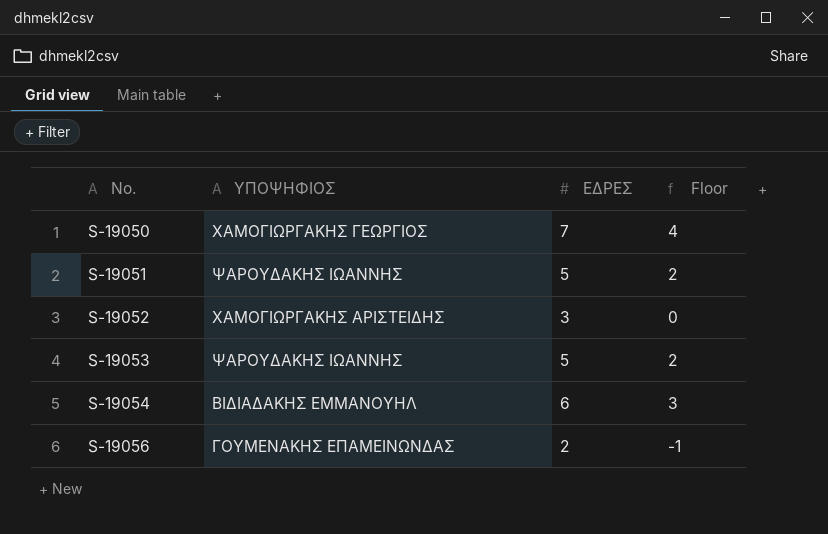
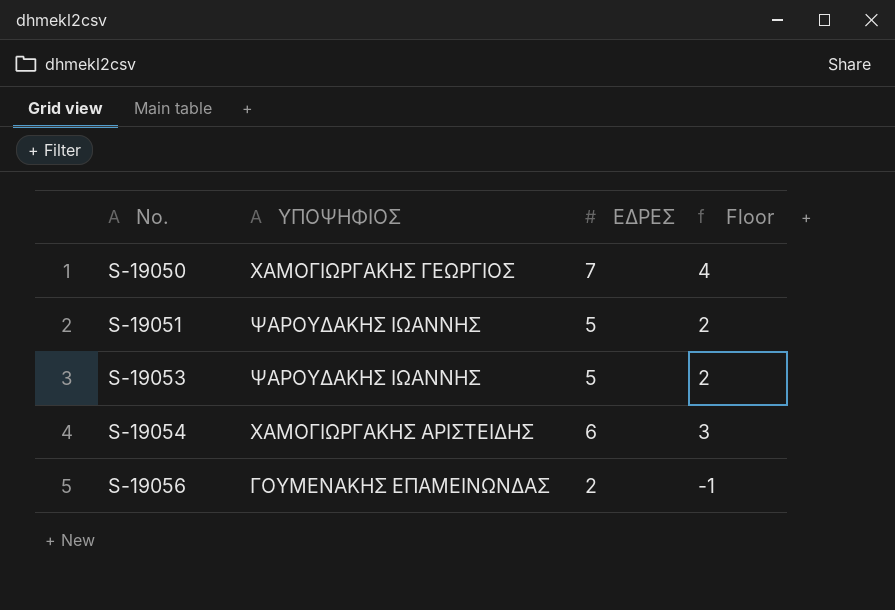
row S-19052: ΧΑΜΟΓΙΩΡΓΑΚΗΣ ΑΡΙΣΤΕΙΔΗΣ | 3 | 0 -> none
S-19054 | ΥΠΟΨΗΦΙΟΣ: ΒΙΔΙΑΔΑΚΗΣ ΕΜΜΑΝΟΥΗΛ -> ΧΑΜΟΓΙΩΡΓΑΚΗΣ ΑΡΙΣΤΕΙΔΗΣ

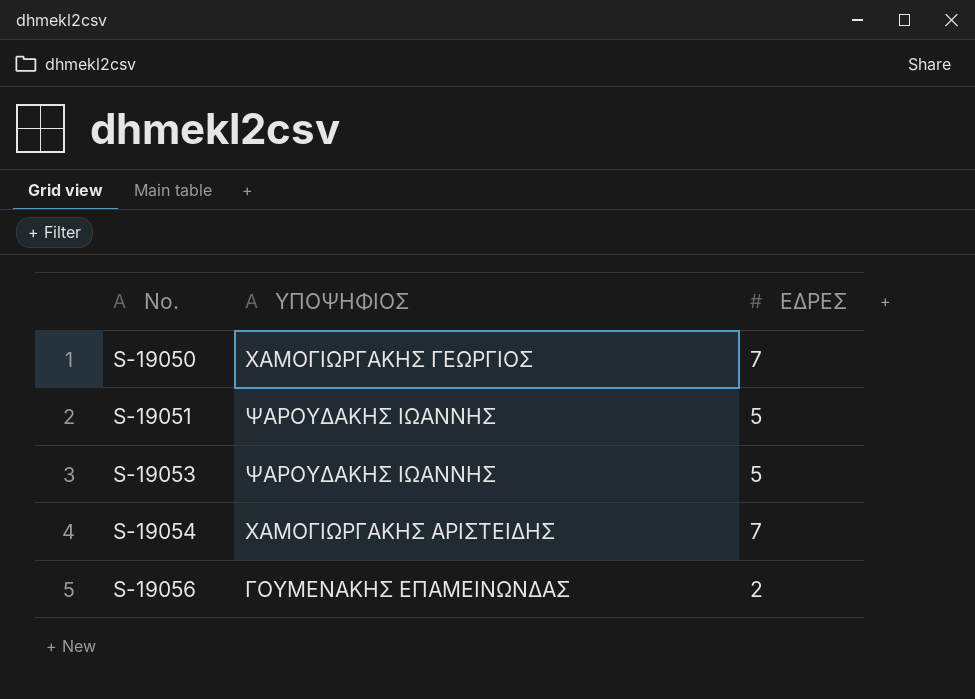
column Floor | formula: [ΕΔΡΕΣ] - 3 -> none
S-19054 | ΕΔΡΕΣ: 6 -> 7

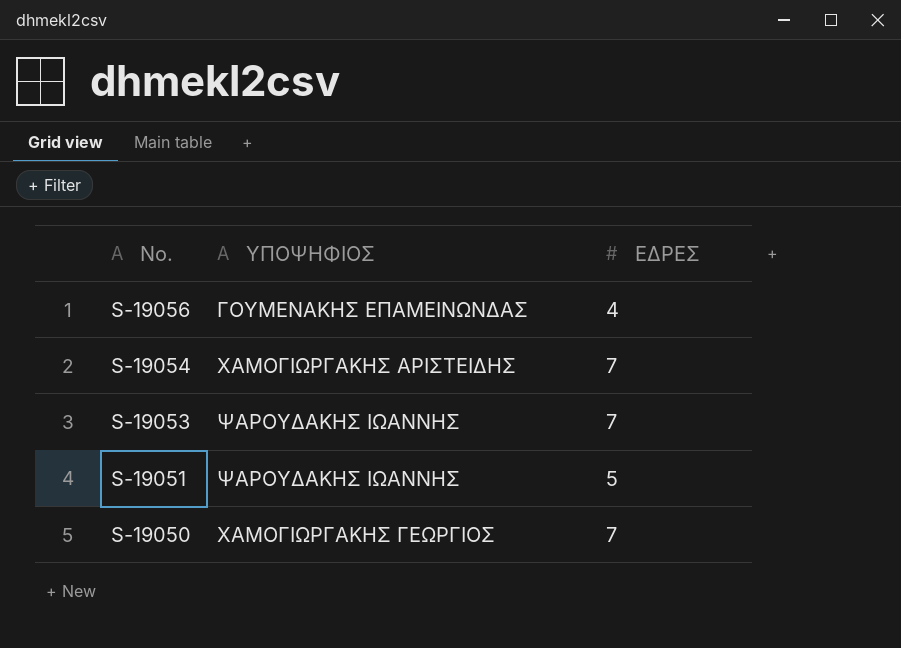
row order: No. ascending -> No. descending
S-19056 | ΕΔΡΕΣ: 2 -> 4
S-19053 | ΕΔΡΕΣ: 5 -> 7

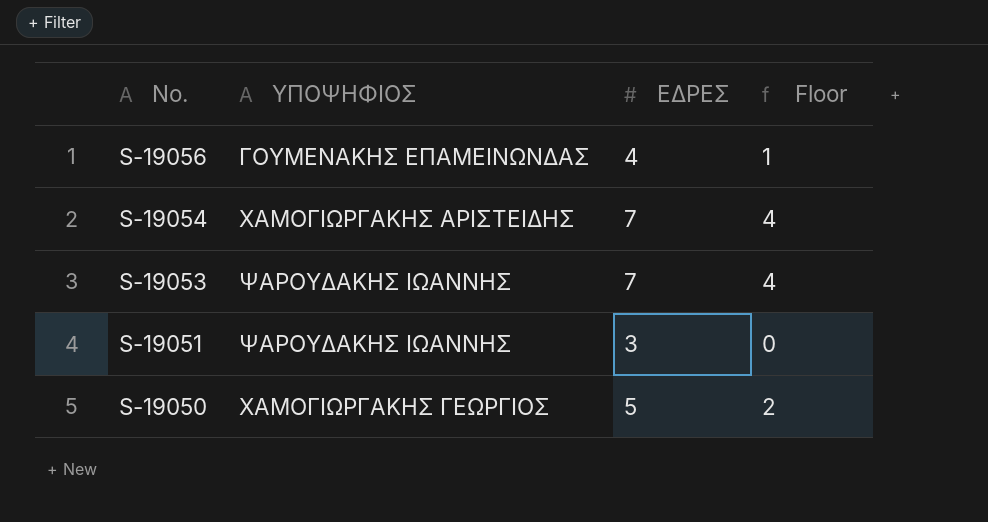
column Floor | formula: none -> [ΕΔΡΕΣ] - 3
S-19051 | ΕΔΡΕΣ: 5 -> 3
S-19050 | ΕΔΡΕΣ: 7 -> 5

